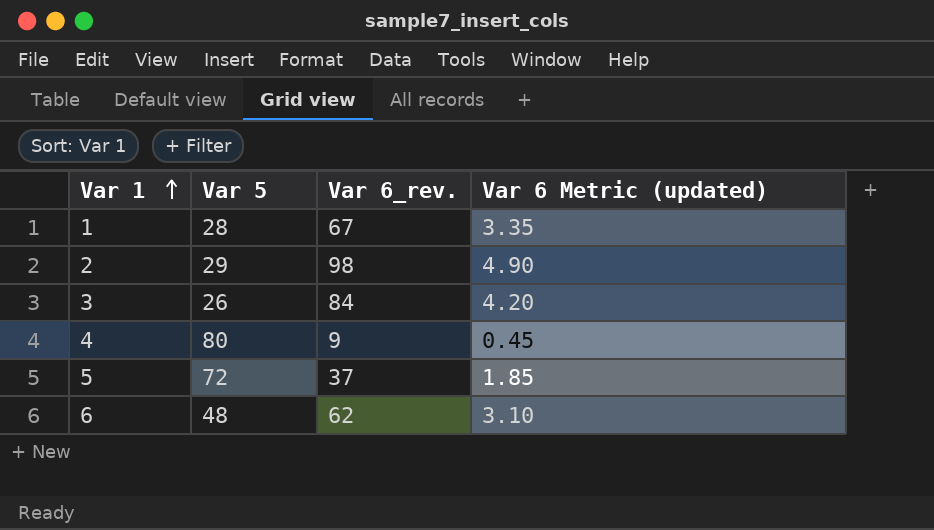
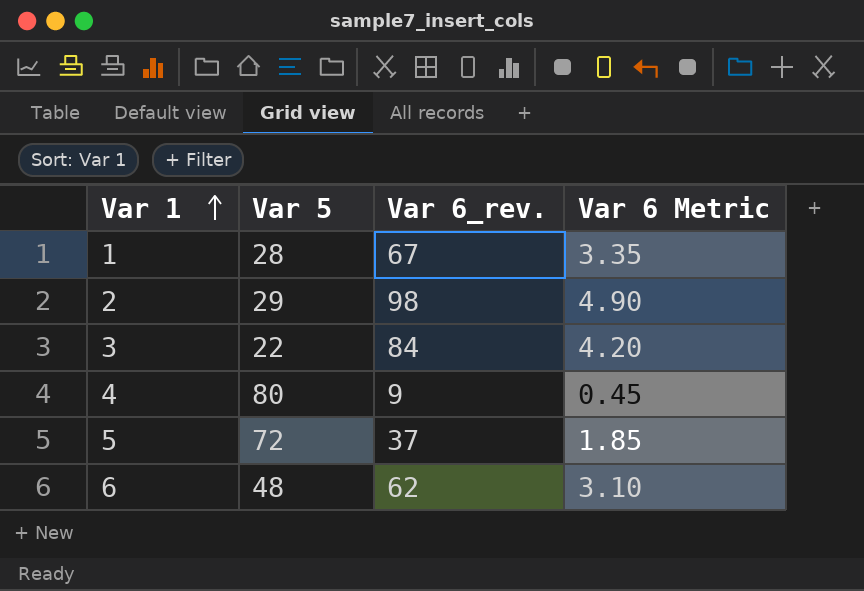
column name: Var 6 Metric (updated) -> Var 6 Metric
3 | Var 5: 26 -> 22

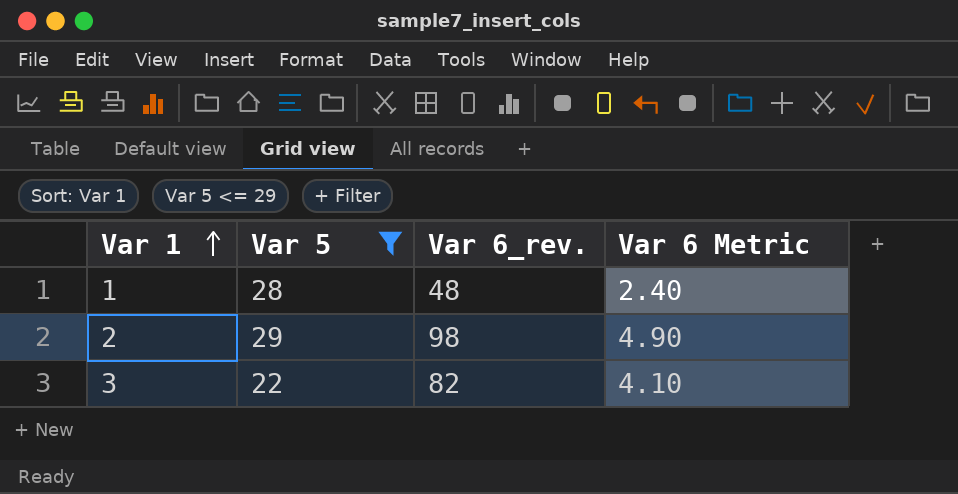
filter: none -> Var 5 <= 29
1 | Var 6_rev.: 67 -> 48
1 | Var 6 Metric: 3.35 -> 2.40
3 | Var 6_rev.: 84 -> 82
3 | Var 6 Metric: 4.20 -> 4.10

